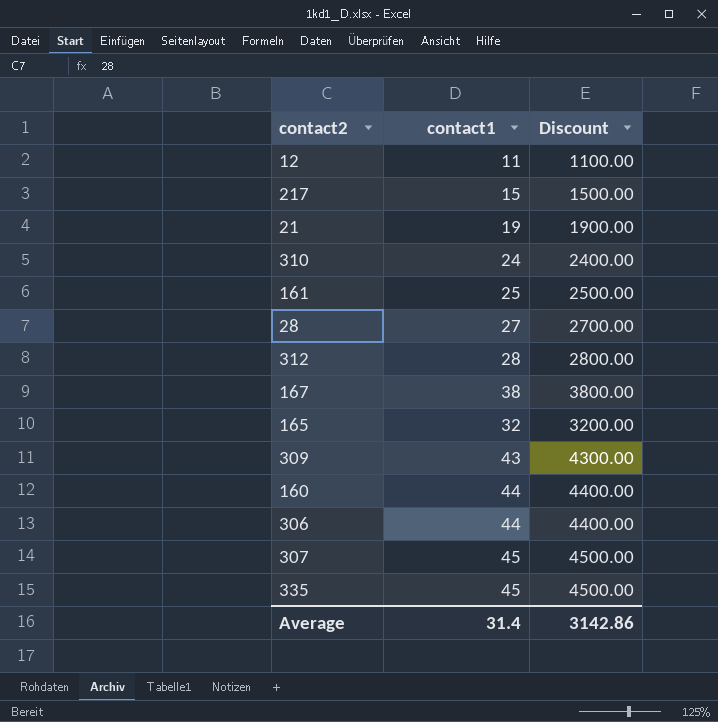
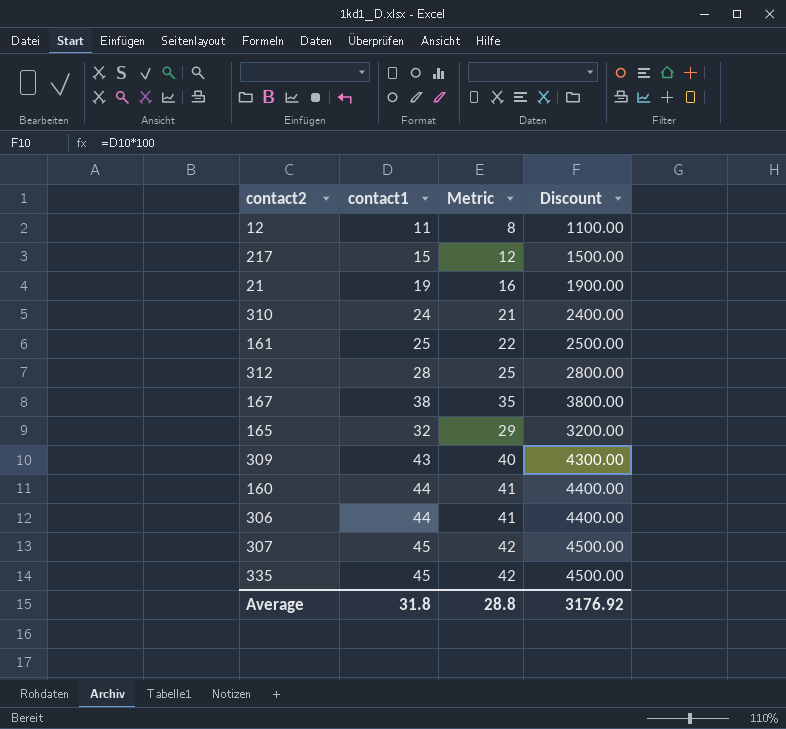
column Metric | formula: none -> [contact1] - 3
row 28: 27 | 2700.00 -> none
Average | contact1: 31.4 -> 31.8
Average | Discount: 3142.86 -> 3176.92

